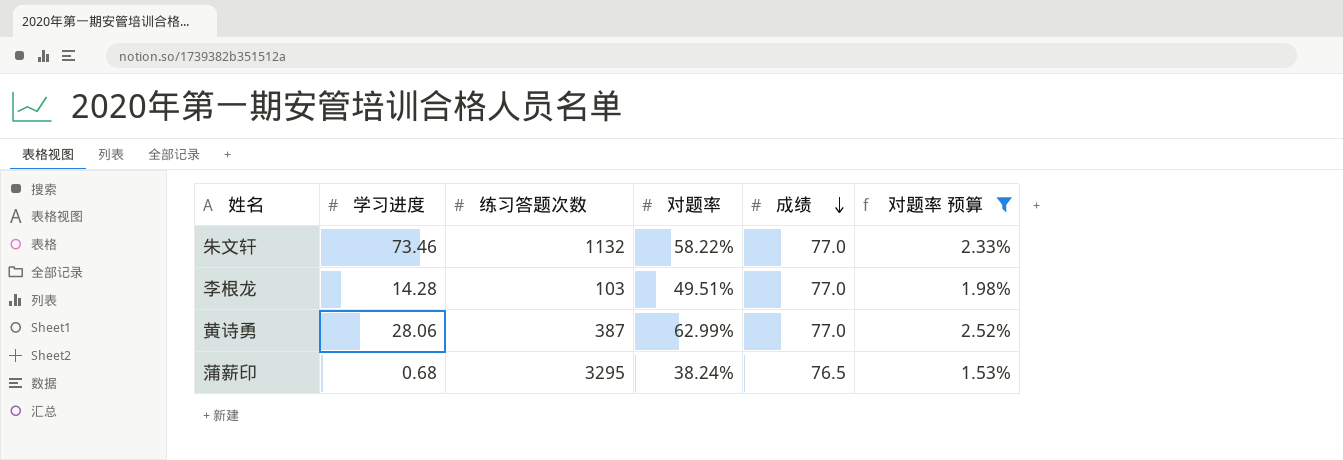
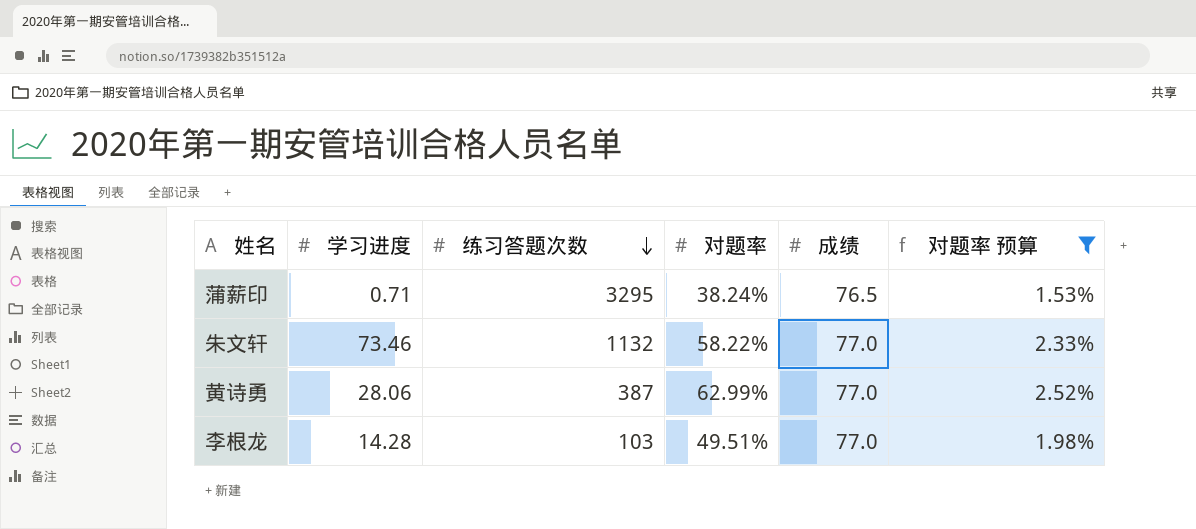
row order: 成绩 descending -> 练习答题次数 descending
蒲薪印 | 学习进度: 0.68 -> 0.71

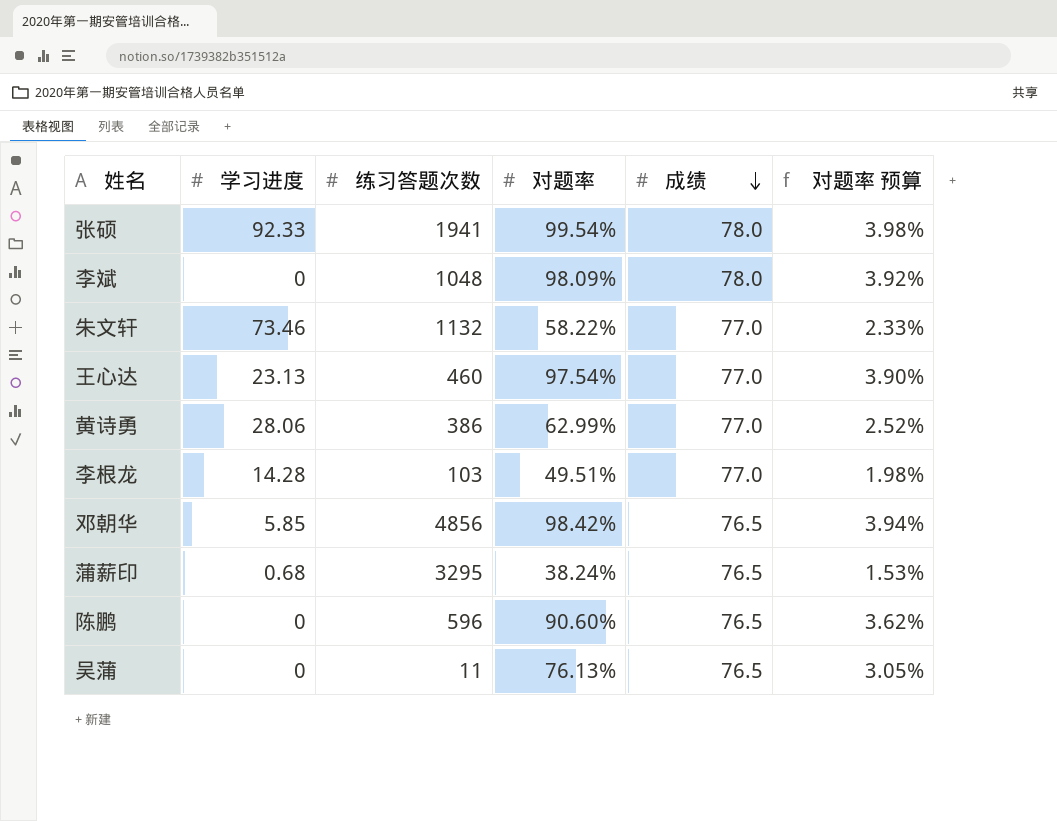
filter: 对题率 预算 <= 2.52% -> none
row order: 练习答题次数 descending -> 成绩 descending
黄诗勇 | 练习答题次数: 387 -> 386
蒲薪印 | 学习进度: 0.71 -> 0.68

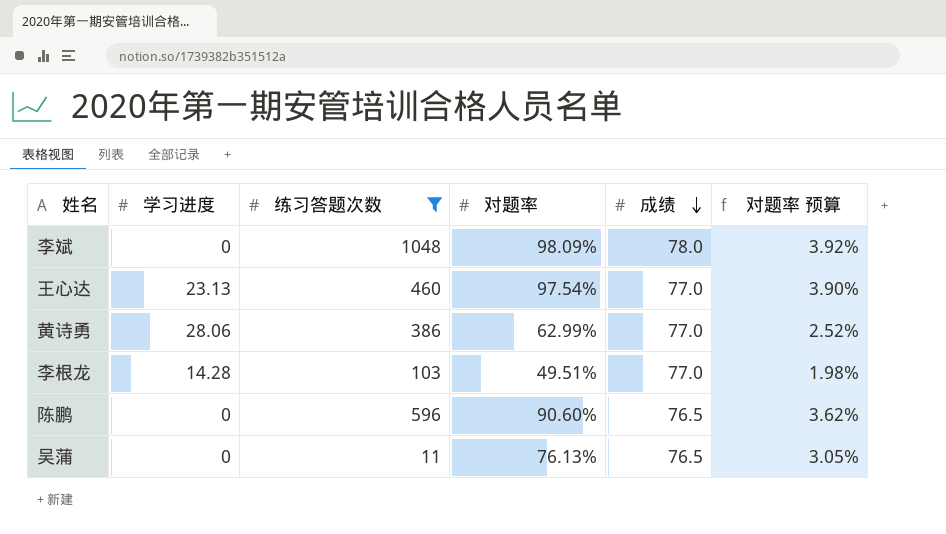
filter: none -> 练习答题次数 <= 1048

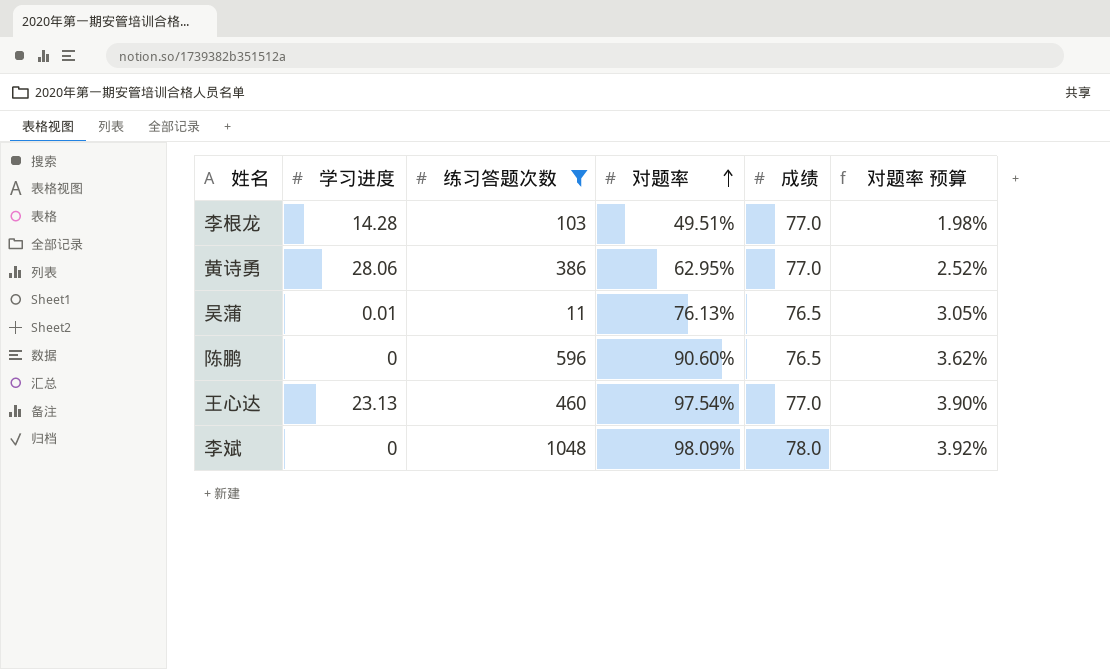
row order: 成绩 descending -> 对题率 ascending
黄诗勇 | 对题率: 62.99% -> 62.95%
吴蒲 | 学习进度: 0 -> 0.01

